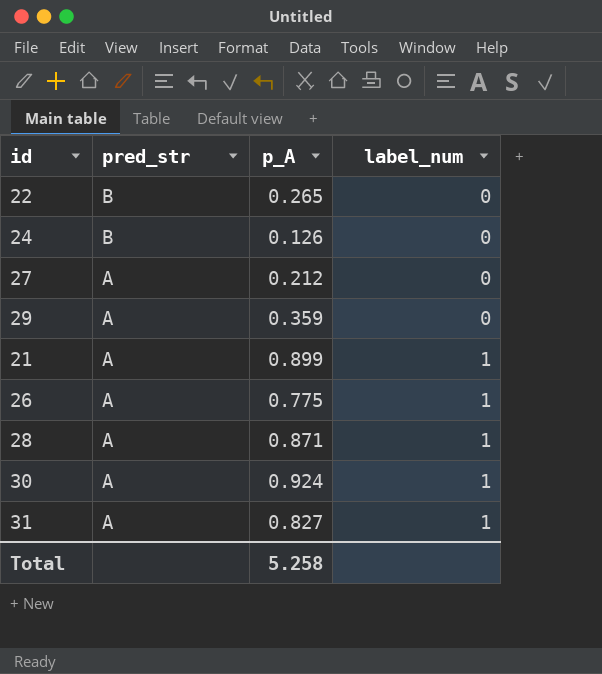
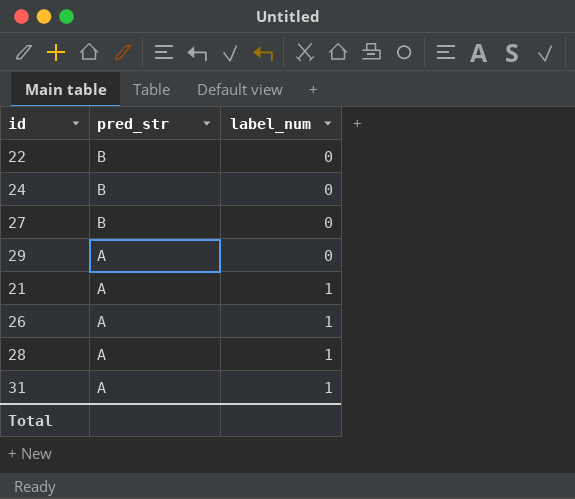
column p_A | position: 3 -> none
row 30: A | 0.924 | 1 -> none
27 | pred_str: A -> B

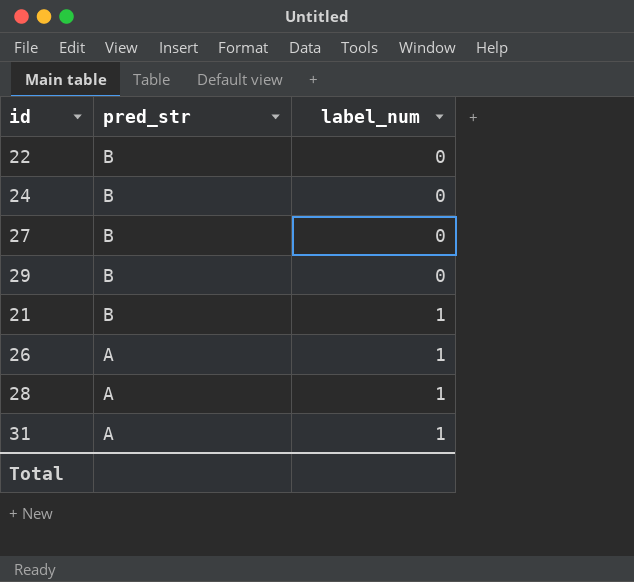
29 | pred_str: A -> B
21 | pred_str: A -> B

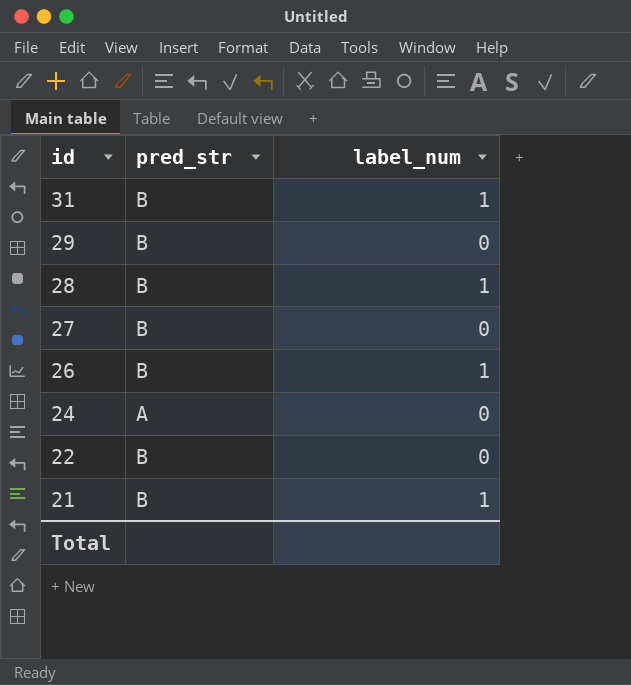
row order: pred_str descending -> id descending
31 | pred_str: A -> B
28 | pred_str: A -> B
26 | pred_str: A -> B
24 | pred_str: B -> A

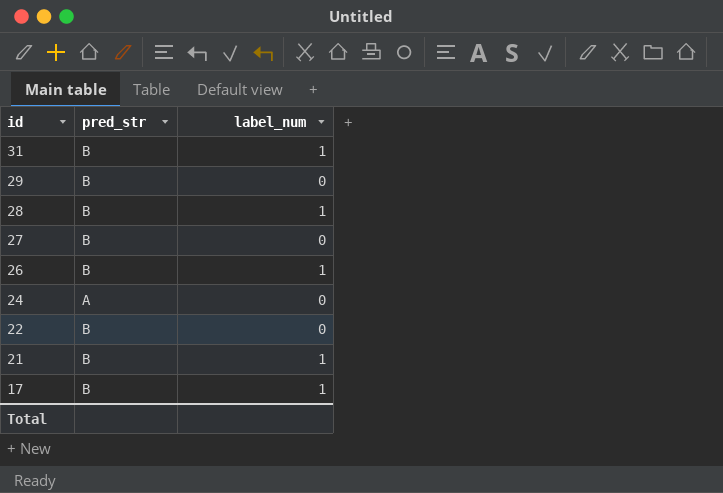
row 17: none -> B | 1

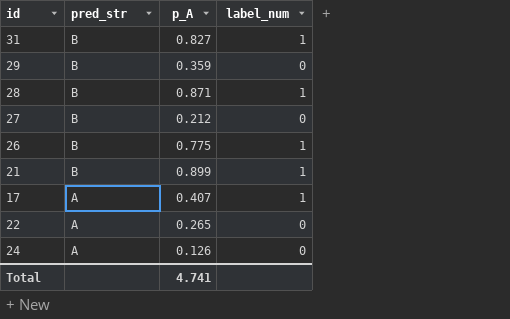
row order: id descending -> pred_str descending
column p_A | position: none -> 3
17 | pred_str: B -> A
22 | pred_str: B -> A

